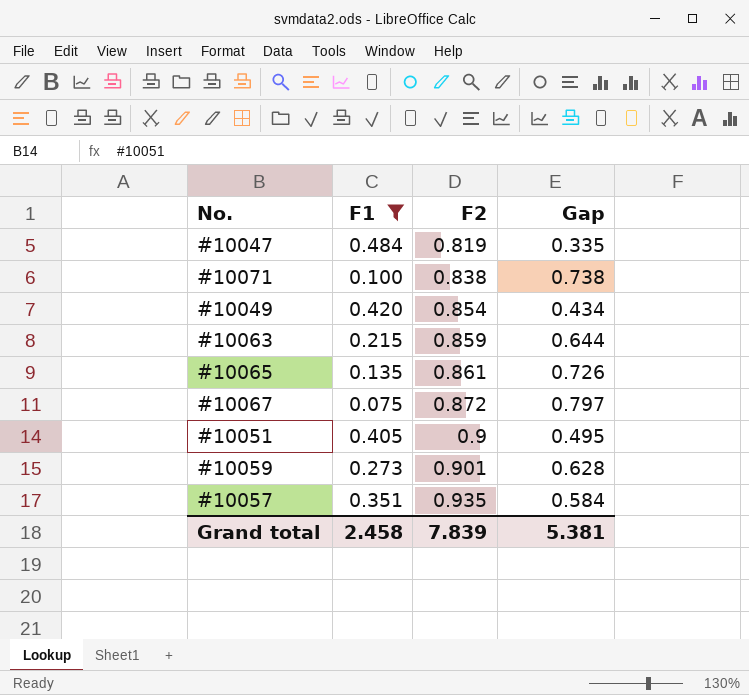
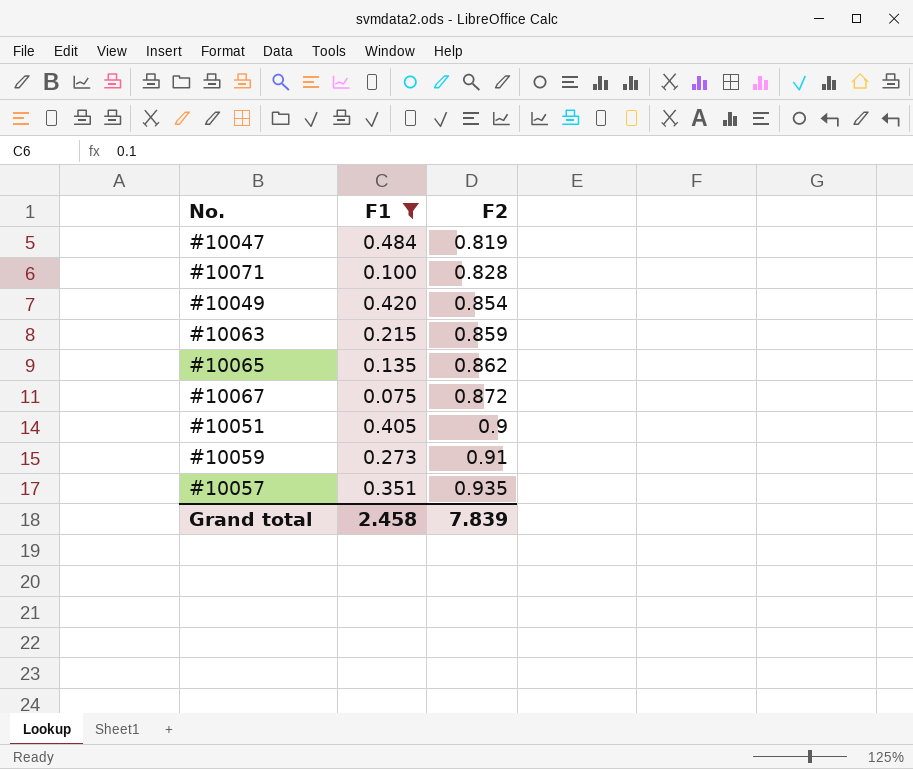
column Gap | formula: [F2] - [F1] -> none
#10071 | F2: 0.838 -> 0.828
#10065 | F2: 0.861 -> 0.862
#10059 | F2: 0.901 -> 0.91

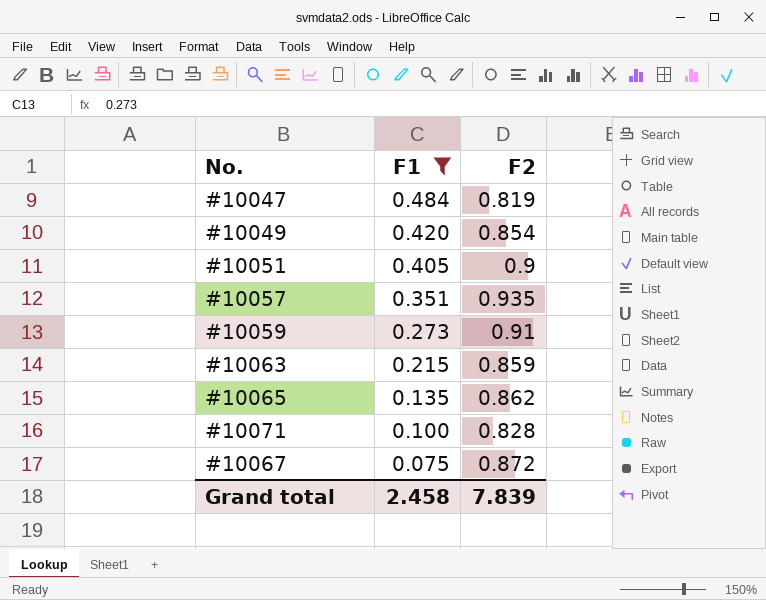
row order: F2 ascending -> F1 descending

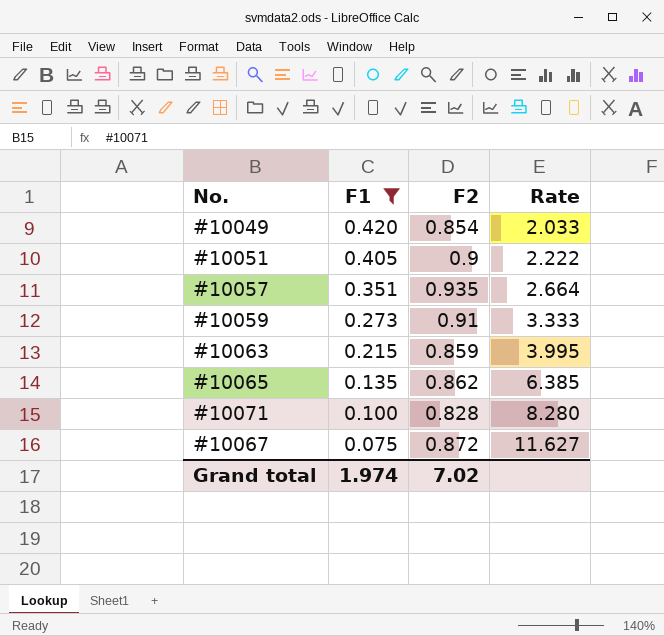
column Rate | formula: none -> [F2] / [F1]
row #10047: 0.484 | 0.819 -> none
Grand total | F1: 2.458 -> 1.974
Grand total | F2: 7.839 -> 7.02

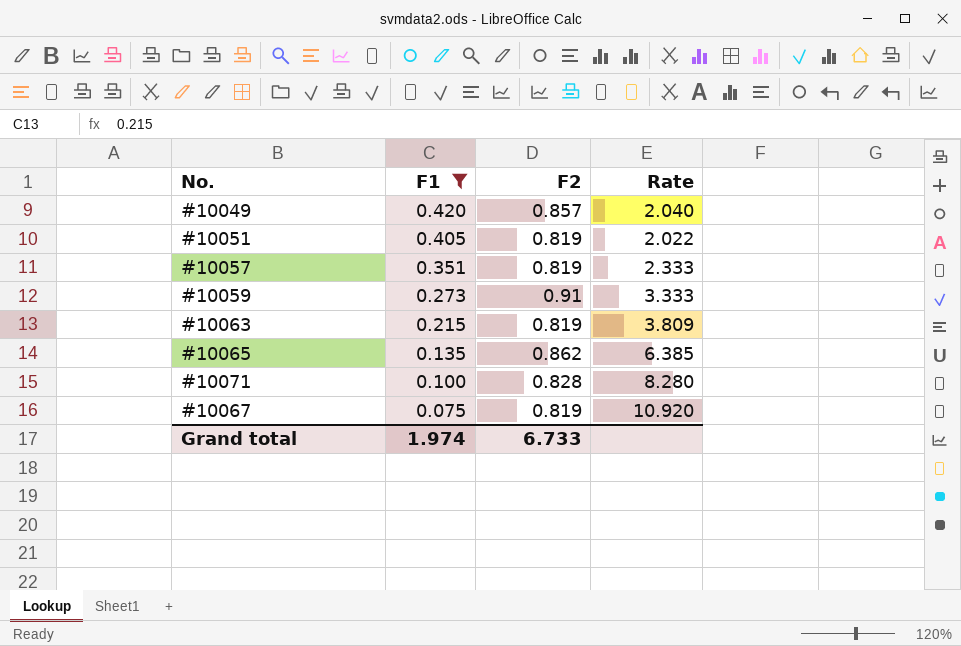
#10049 | F2: 0.854 -> 0.857
#10049 | Rate: 2.033 -> 2.040
#10051 | F2: 0.9 -> 0.819
#10051 | Rate: 2.222 -> 2.022
#10057 | F2: 0.935 -> 0.819
#10057 | Rate: 2.664 -> 2.333
#10063 | F2: 0.859 -> 0.819
#10063 | Rate: 3.995 -> 3.809
#10067 | F2: 0.872 -> 0.819
#10067 | Rate: 11.627 -> 10.920
Grand total | F2: 7.02 -> 6.733

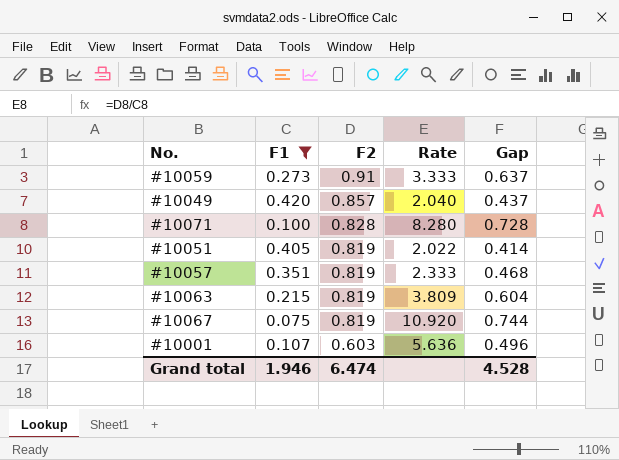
row order: F1 descending -> F2 descending
column Gap | formula: none -> [F2] - [F1]
row #10065: 0.135 | 0.862 | 6.385 -> none
row #10001: none -> 0.107 | 0.603 | 5.636 | 0.496
Grand total | F1: 1.974 -> 1.946
Grand total | F2: 6.733 -> 6.474

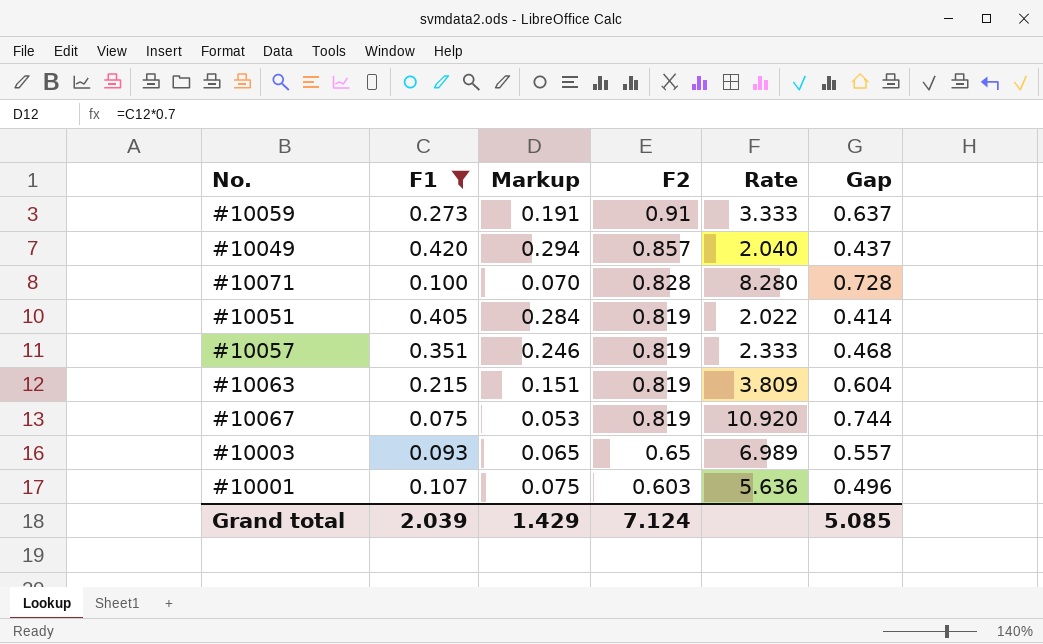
column Markup | formula: none -> [F1] * 0.7
row #10003: none -> 0.093 | 0.065 | 0.65 | 6.989 | 0.557
Grand total | F1: 1.946 -> 2.039
Grand total | F2: 6.474 -> 7.124
Grand total | Gap: 4.528 -> 5.085

